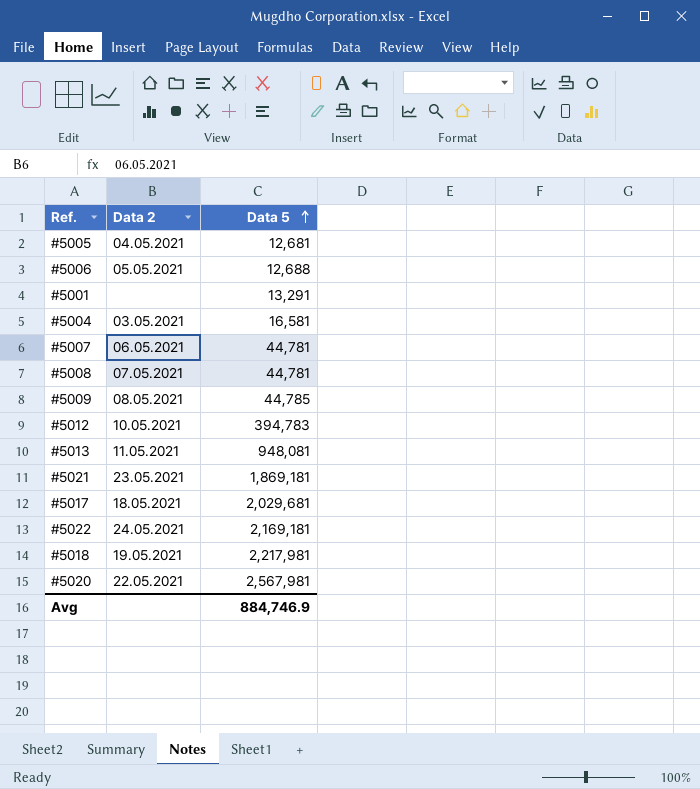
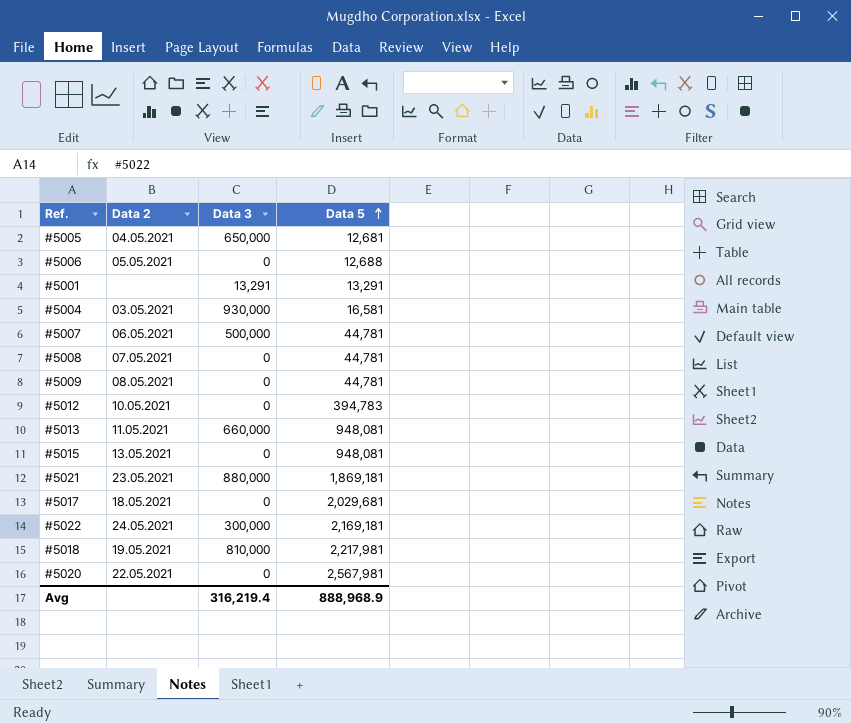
column Data 3 | position: none -> 3
#5009 | Data 5: 44,785 -> 44,781
row #5015: none -> 13.05.2021 | 0 | 948,081
Avg | Data 5: 884,746.9 -> 888,968.9

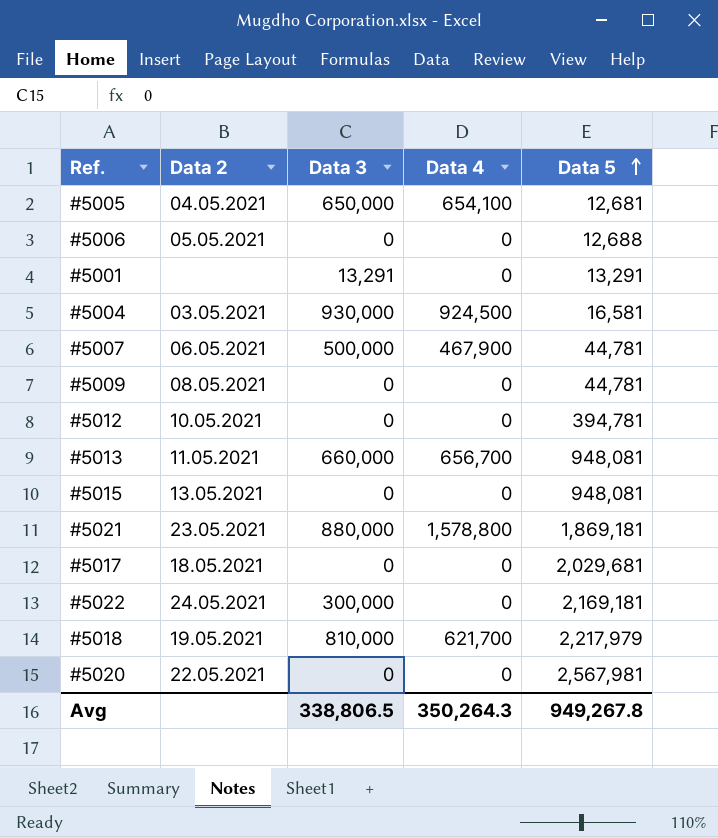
column Data 4 | position: none -> 4
row #5008: 07.05.2021 | 0 | 44,781 -> none
#5012 | Data 5: 394,783 -> 394,781
#5018 | Data 5: 2,217,981 -> 2,217,979
Avg | Data 3: 316,219.4 -> 338,806.5
Avg | Data 5: 888,968.9 -> 949,267.8

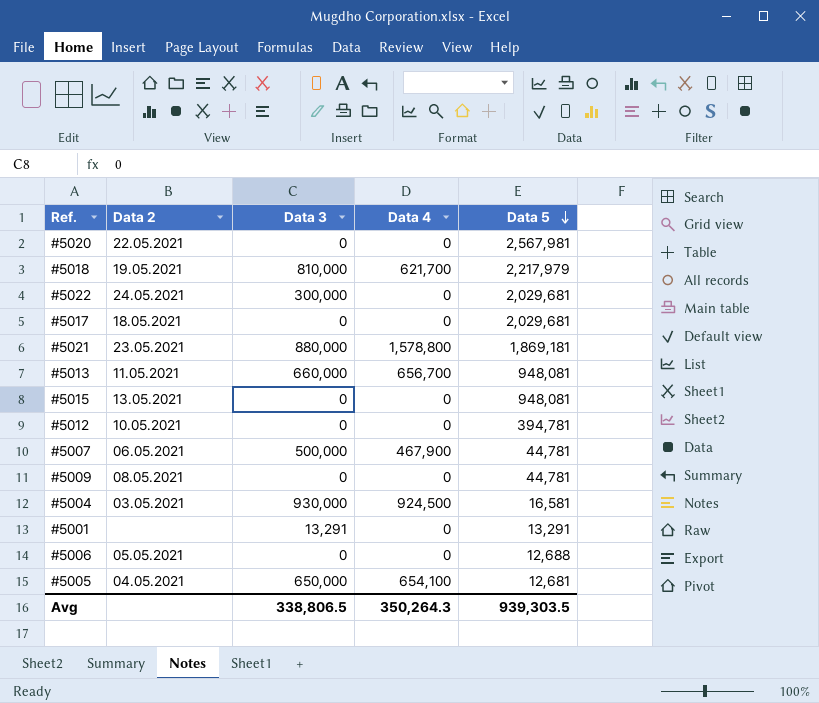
row order: Data 5 ascending -> Data 5 descending
#5022 | Data 5: 2,169,181 -> 2,029,681
Avg | Data 5: 949,267.8 -> 939,303.5

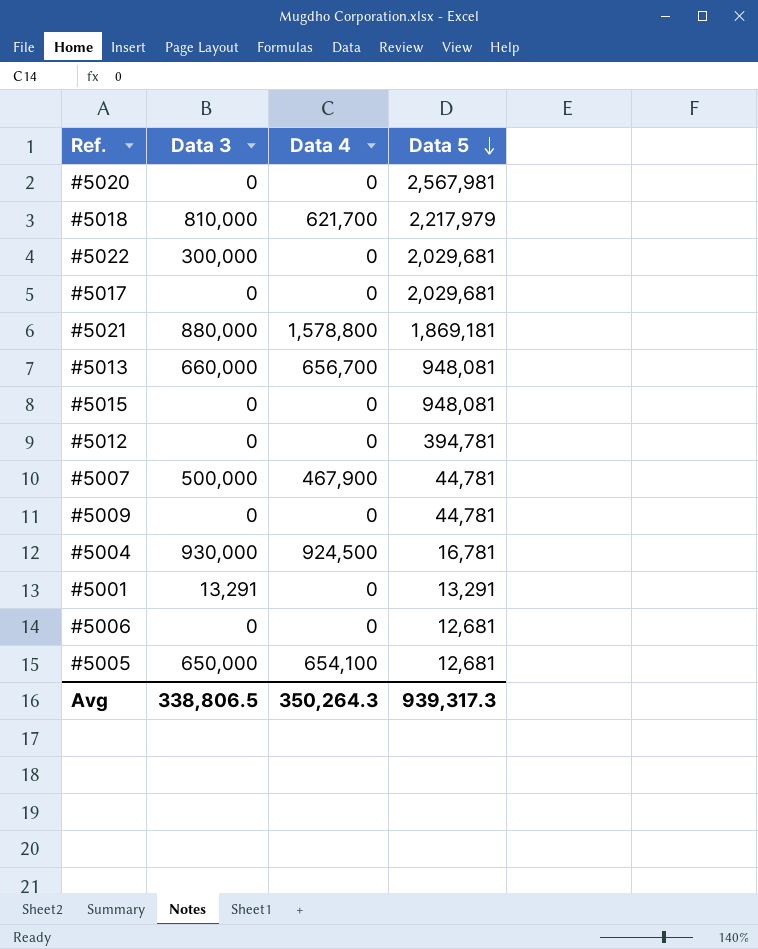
column Data 2 | position: 2 -> none
#5004 | Data 5: 16,581 -> 16,781
#5006 | Data 5: 12,688 -> 12,681
Avg | Data 5: 939,303.5 -> 939,317.3

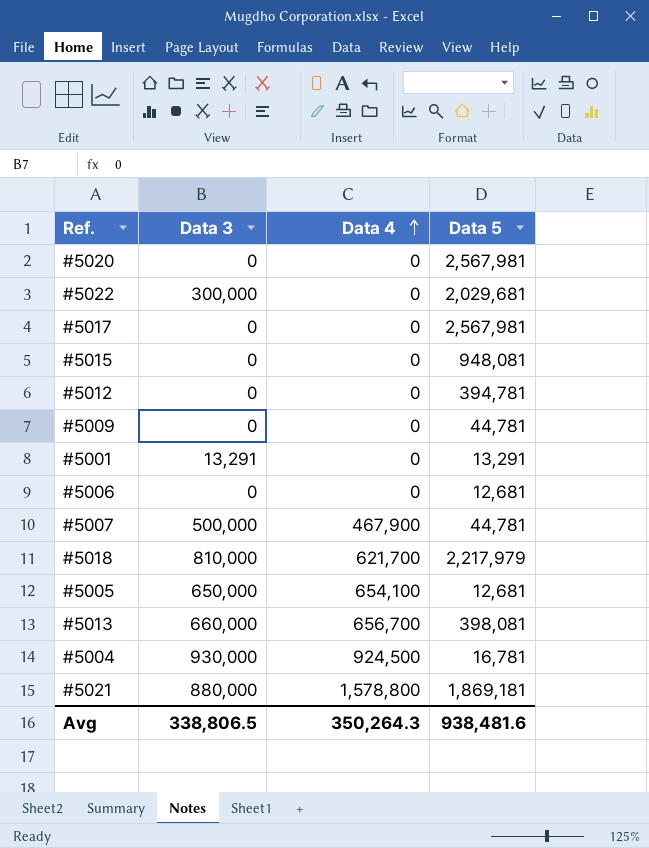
row order: Data 5 descending -> Data 4 ascending
#5017 | Data 5: 2,029,681 -> 2,567,981
#5013 | Data 5: 948,081 -> 398,081
Avg | Data 5: 939,317.3 -> 938,481.6

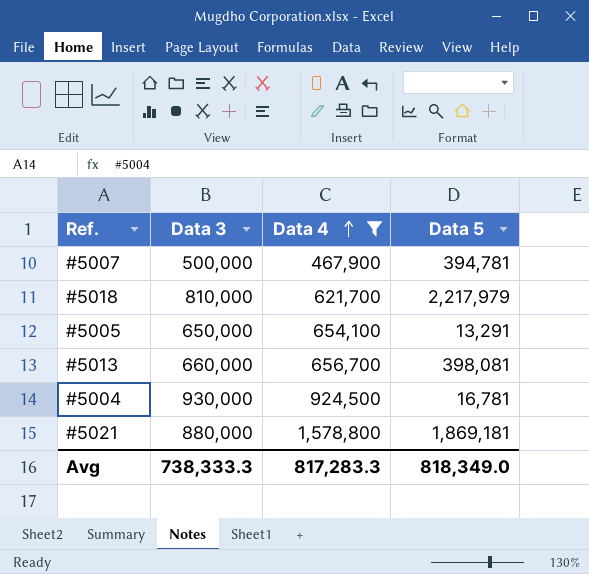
filter: none -> Data 4 != 0
#5007 | Data 5: 44,781 -> 394,781
#5005 | Data 5: 12,681 -> 13,291
Avg | Data 3: 338,806.5 -> 738,333.3
Avg | Data 4: 350,264.3 -> 817,283.3
Avg | Data 5: 938,481.6 -> 818,349.0

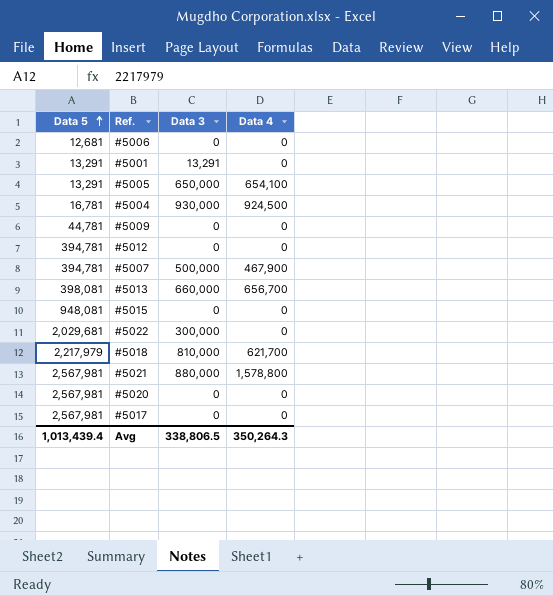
filter: Data 4 != 0 -> none
row order: Data 4 ascending -> Data 5 ascending
column Data 5 | position: 4 -> 1
#5021 | Data 5: 1,869,181 -> 2,567,981
Avg | Data 5: 818,349.0 -> 1,013,439.4
Avg | Data 3: 738,333.3 -> 338,806.5
Avg | Data 4: 817,283.3 -> 350,264.3

